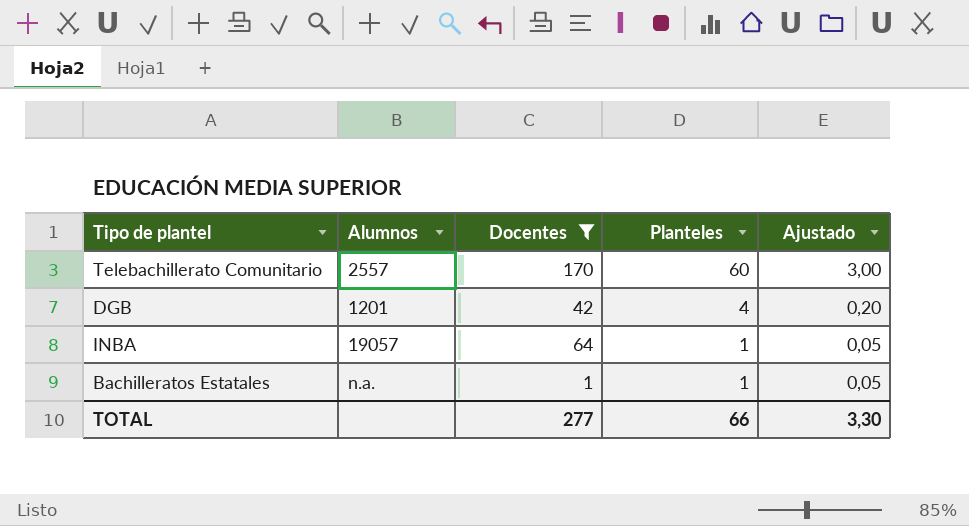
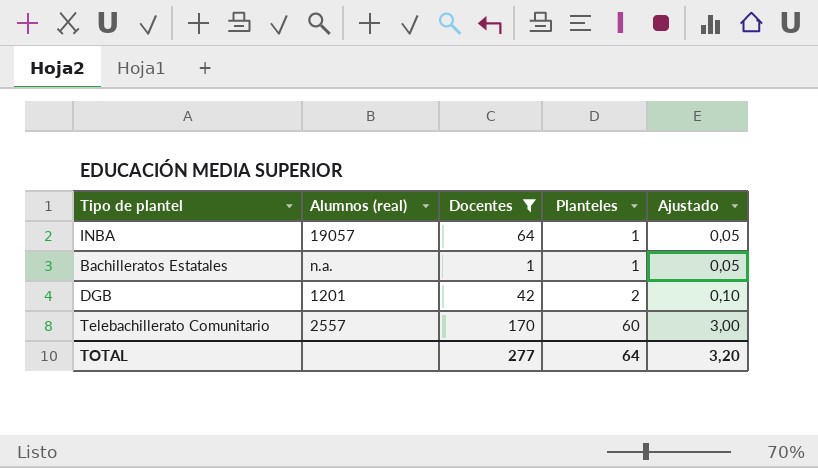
row order: Planteles descending -> Planteles ascending
column name: Alumnos -> Alumnos (real)
DGB | Planteles: 4 -> 2
DGB | Ajustado: 0,20 -> 0,10
TOTAL | Planteles: 66 -> 64
TOTAL | Ajustado: 3,30 -> 3,20

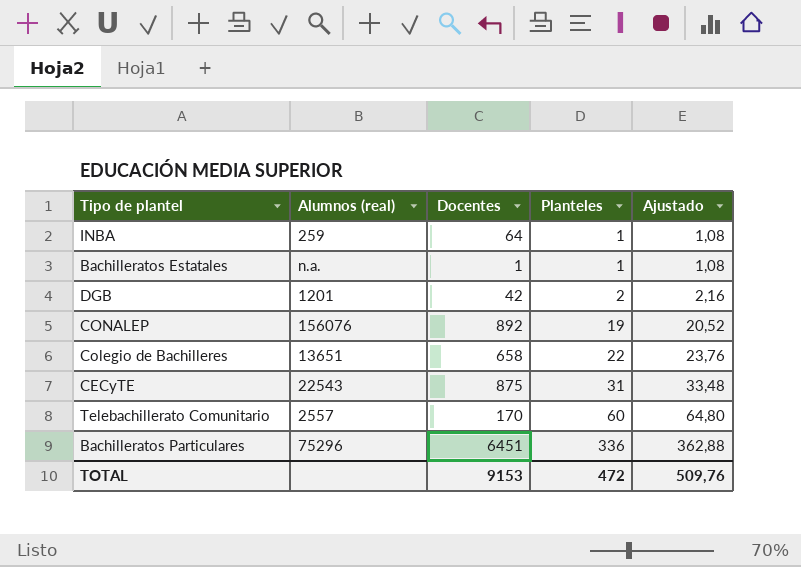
filter: Docentes <= 170 -> none
column Ajustado | formula: [Planteles] * 0,05 -> [Planteles] * 1,08
INBA | Alumnos (real): 19057 -> 259
TOTAL | Docentes: 277 -> 9153
TOTAL | Planteles: 64 -> 472
TOTAL | Ajustado: 3,20 -> 509,76

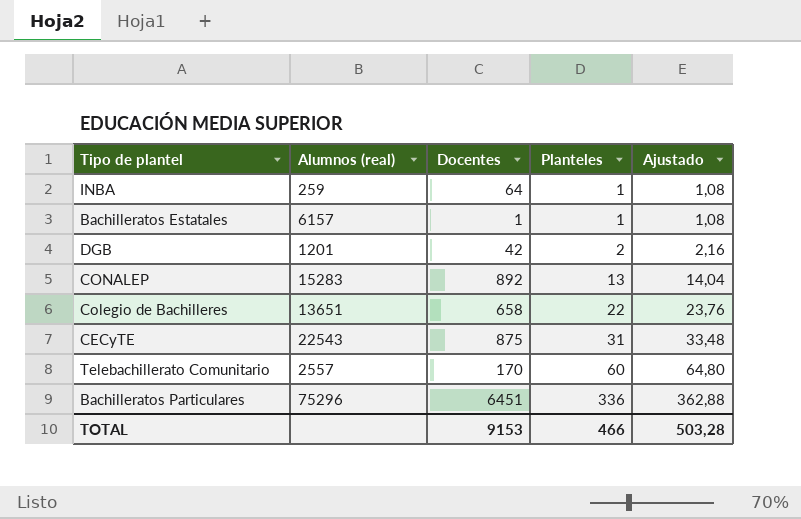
Bachilleratos Estatales | Alumnos (real): n.a. -> 6157
CONALEP | Alumnos (real): 156076 -> 15283
CONALEP | Planteles: 19 -> 13
CONALEP | Ajustado: 20,52 -> 14,04
TOTAL | Planteles: 472 -> 466
TOTAL | Ajustado: 509,76 -> 503,28

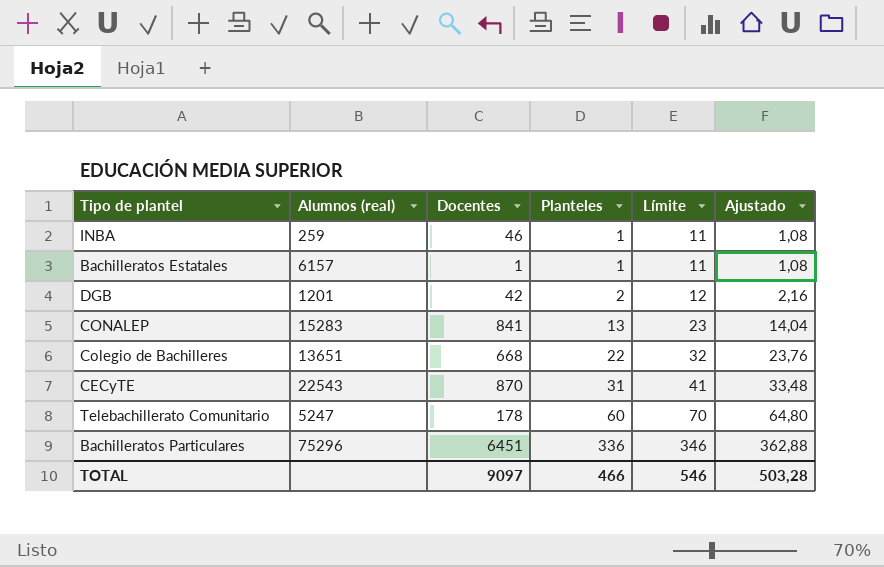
column Límite | formula: none -> [Planteles] + 10
INBA | Docentes: 64 -> 46
CONALEP | Docentes: 892 -> 841
Colegio de Bachilleres | Docentes: 658 -> 668
CECyTE | Docentes: 875 -> 870
Telebachillerato Comunitario | Alumnos (real): 2557 -> 5247
Telebachillerato Comunitario | Docentes: 170 -> 178
TOTAL | Docentes: 9153 -> 9097

